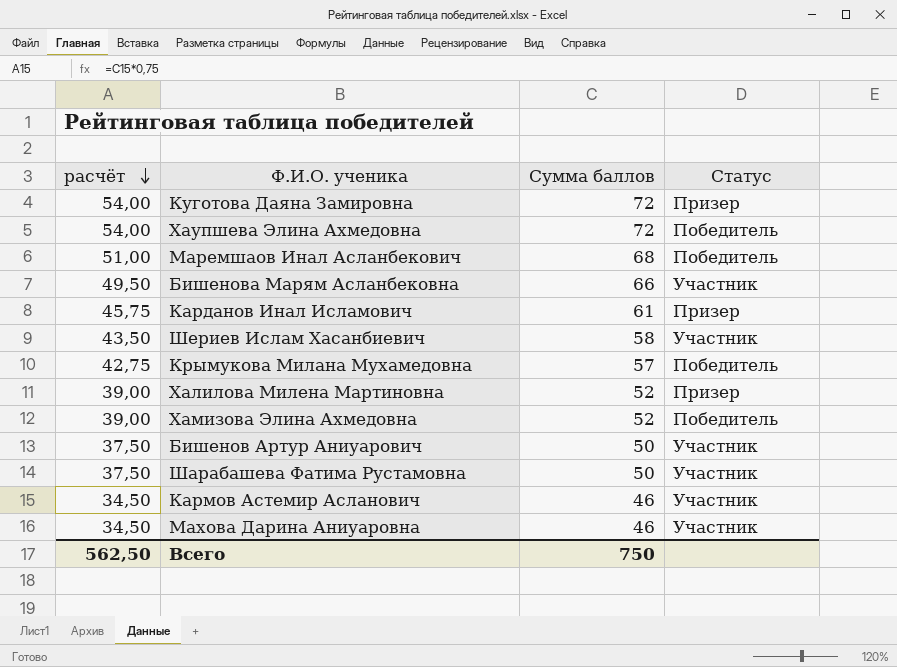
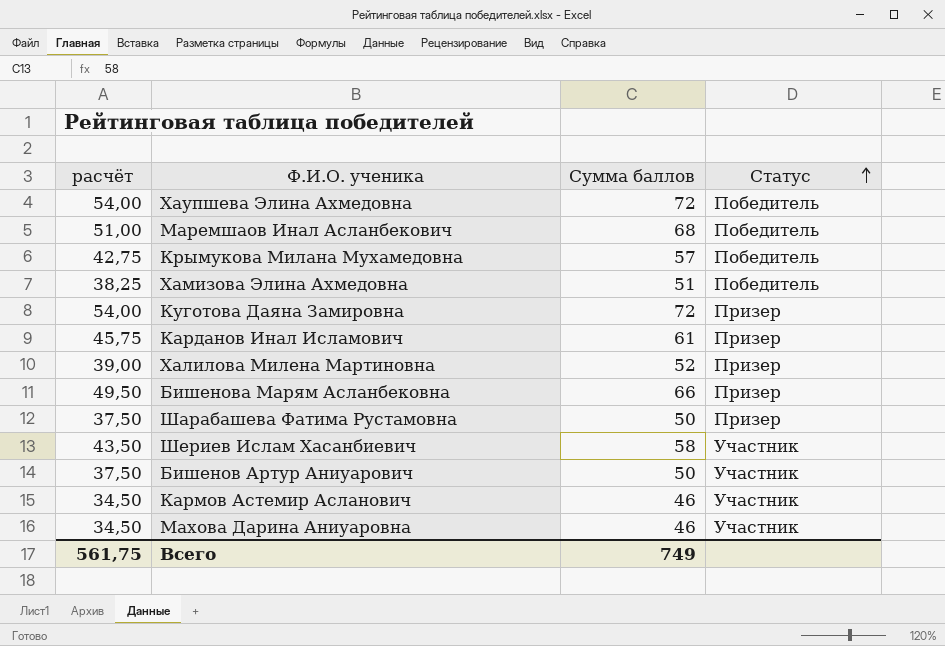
row order: расчёт descending -> Статус ascending
Хамизова Элина Ахмедовна | расчёт: 39,00 -> 38,25
Хамизова Элина Ахмедовна | Сумма баллов: 52 -> 51
Бишенова Марям Асланбековна | Статус: Участник -> Призер
Шарабашева Фатима Рустамовна | Статус: Участник -> Призер
Всего | расчёт: 562,50 -> 561,75
Всего | Сумма баллов: 750 -> 749

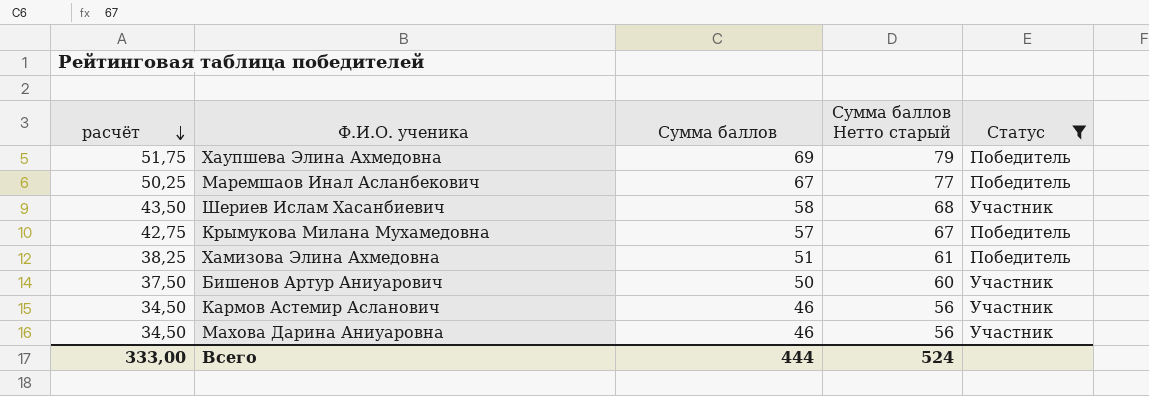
filter: none -> Статус != Призер
row order: Статус ascending -> расчёт descending
column Сумма баллов Нетто старый | formula: none -> [Сумма баллов] + 10
Хаупшева Элина Ахмедовна | расчёт: 54,00 -> 51,75
Хаупшева Элина Ахмедовна | Сумма баллов: 72 -> 69
Маремшаов Инал Асланбекович | расчёт: 51,00 -> 50,25
Маремшаов Инал Асланбекович | Сумма баллов: 68 -> 67
Всего | расчёт: 561,75 -> 333,00
Всего | Сумма баллов: 749 -> 444

